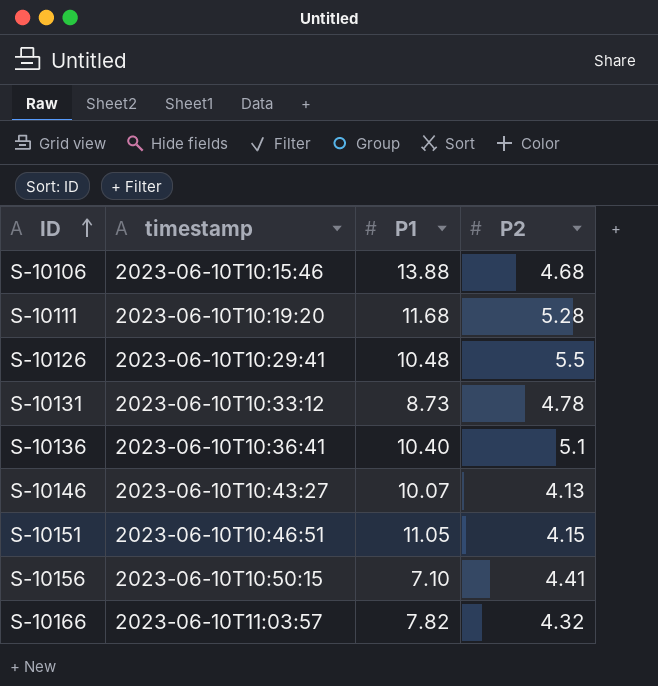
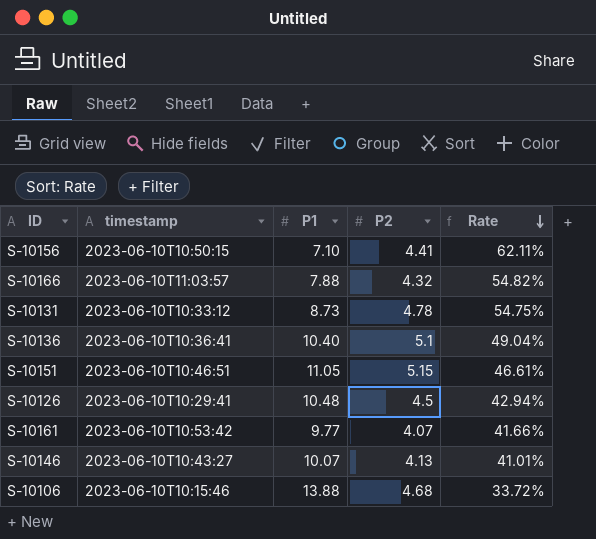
row order: ID ascending -> Rate descending
column Rate | formula: none -> [P2] / [P1]
row S-10111: 2023-06-10T10:19:20 | 11.68 | 5.28 -> none
S-10166 | P1: 7.82 -> 7.88
S-10151 | P2: 4.15 -> 5.15
S-10126 | P2: 5.5 -> 4.5
row S-10161: none -> 2023-06-10T10:53:42 | 9.77 | 4.07 | 41.66%

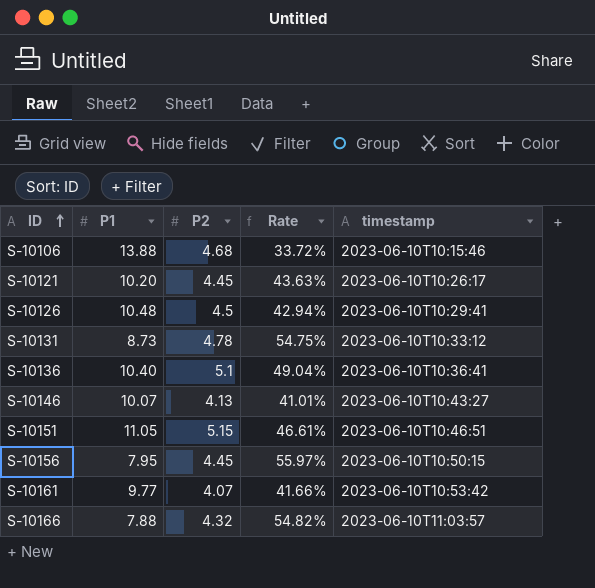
row order: Rate descending -> ID ascending
column timestamp | position: 2 -> 5
row S-10121: none -> 10.20 | 4.45 | 43.63% | 2023-06-10T10:26:17
S-10156 | P1: 7.10 -> 7.95
S-10156 | P2: 4.41 -> 4.45
S-10156 | Rate: 62.11% -> 55.97%

